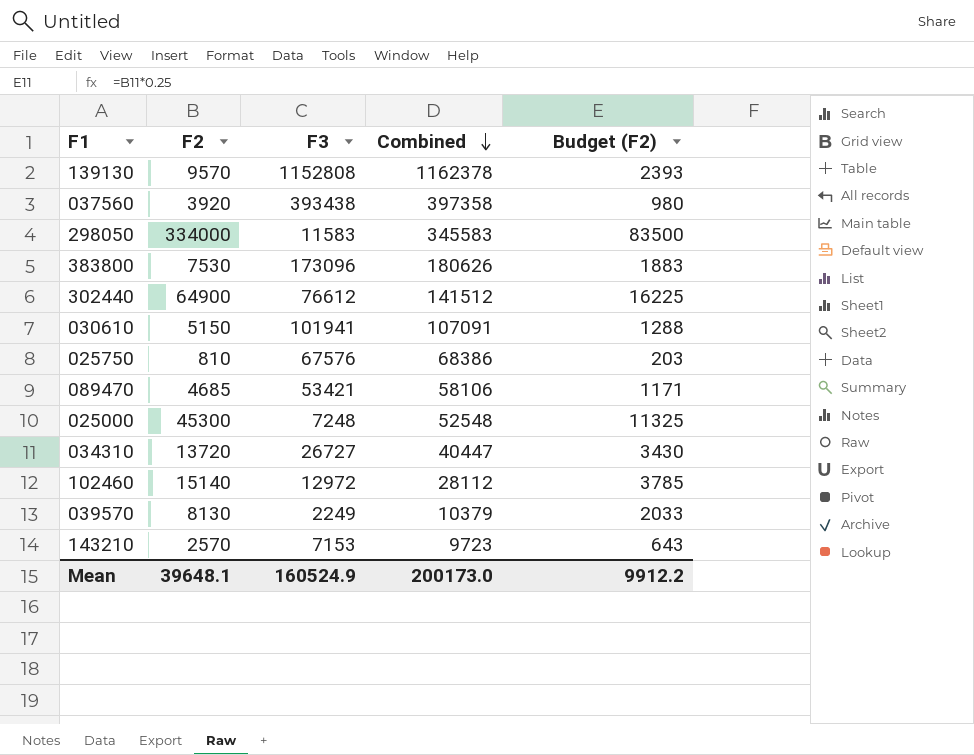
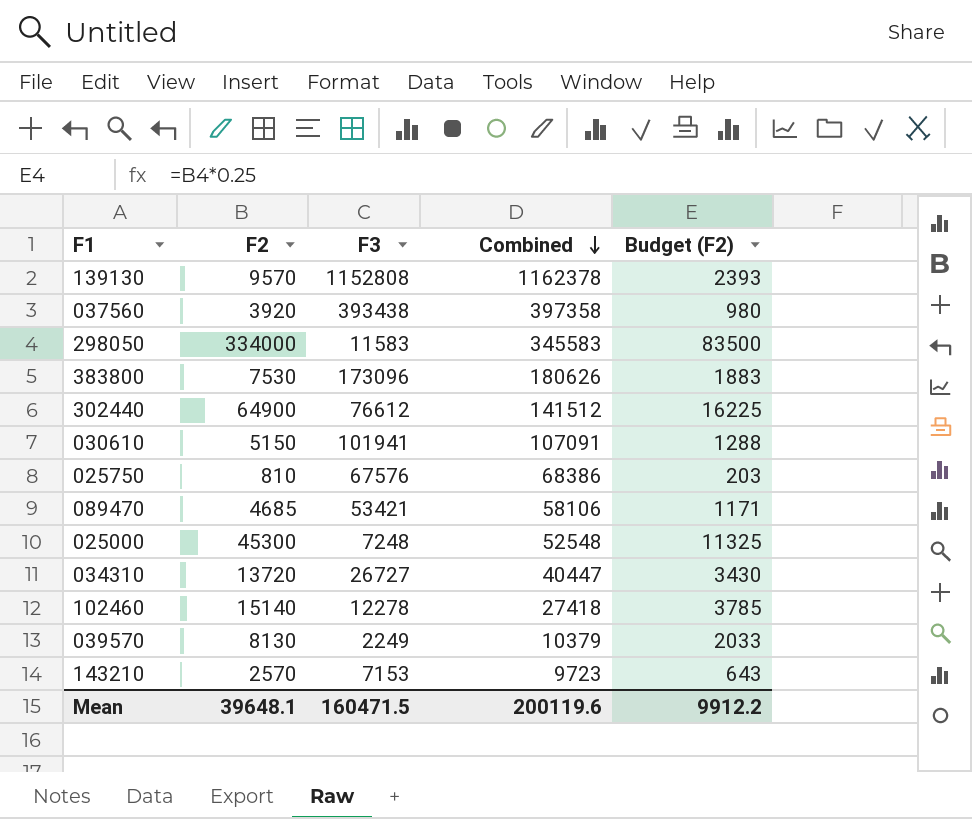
102460 | F3: 12972 -> 12278
102460 | Combined: 28112 -> 27418
Mean | F3: 160524.9 -> 160471.5
Mean | Combined: 200173.0 -> 200119.6

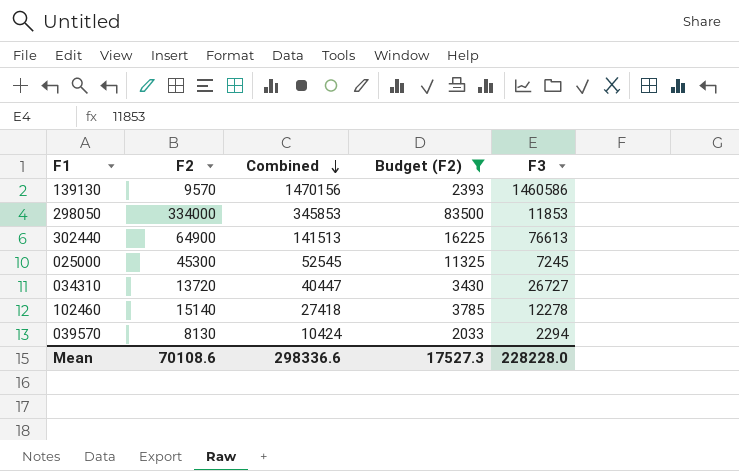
filter: none -> Budget (F2) >= 2033
column F3 | position: 3 -> 5
139130 | Combined: 1162378 -> 1470156
139130 | F3: 1152808 -> 1460586
298050 | Combined: 345583 -> 345853
298050 | F3: 11583 -> 11853
302440 | Combined: 141512 -> 141513
302440 | F3: 76612 -> 76613
025000 | Combined: 52548 -> 52545
025000 | F3: 7248 -> 7245
039570 | Combined: 10379 -> 10424
039570 | F3: 2249 -> 2294
Mean | F2: 39648.1 -> 70108.6
Mean | Combined: 200119.6 -> 298336.6
Mean | Budget (F2): 9912.2 -> 17527.3
Mean | F3: 160471.5 -> 228228.0

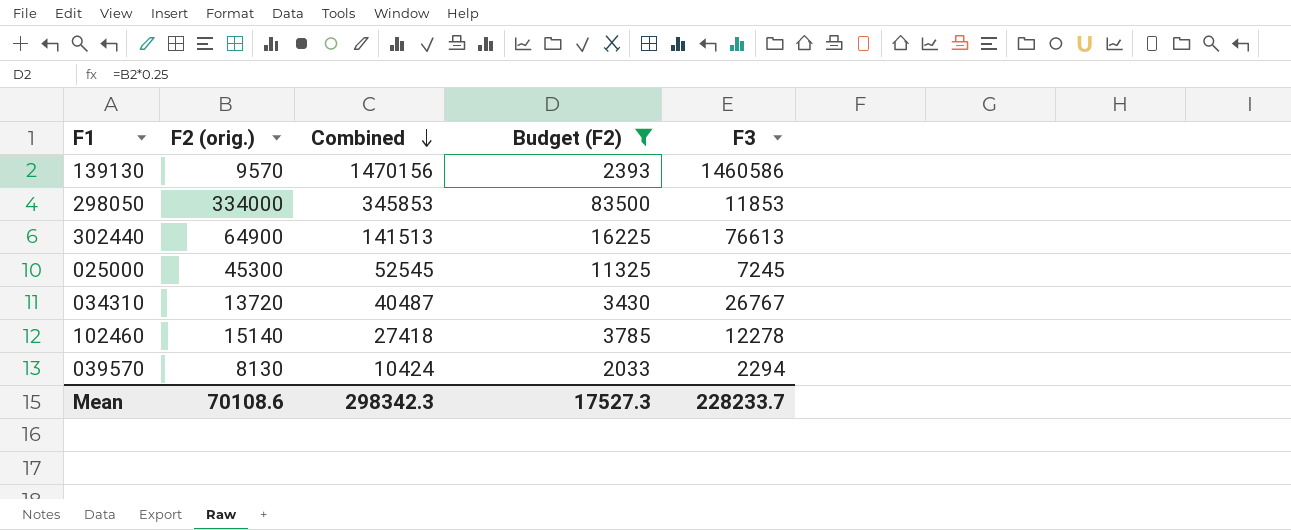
column name: F2 -> F2 (orig.)
034310 | Combined: 40447 -> 40487
034310 | F3: 26727 -> 26767
Mean | Combined: 298336.6 -> 298342.3
Mean | F3: 228228.0 -> 228233.7

